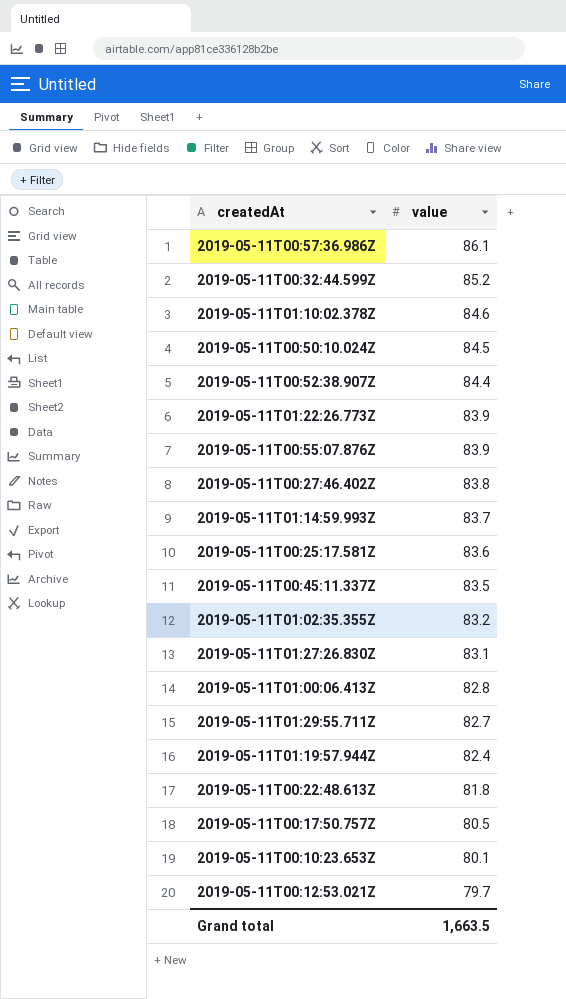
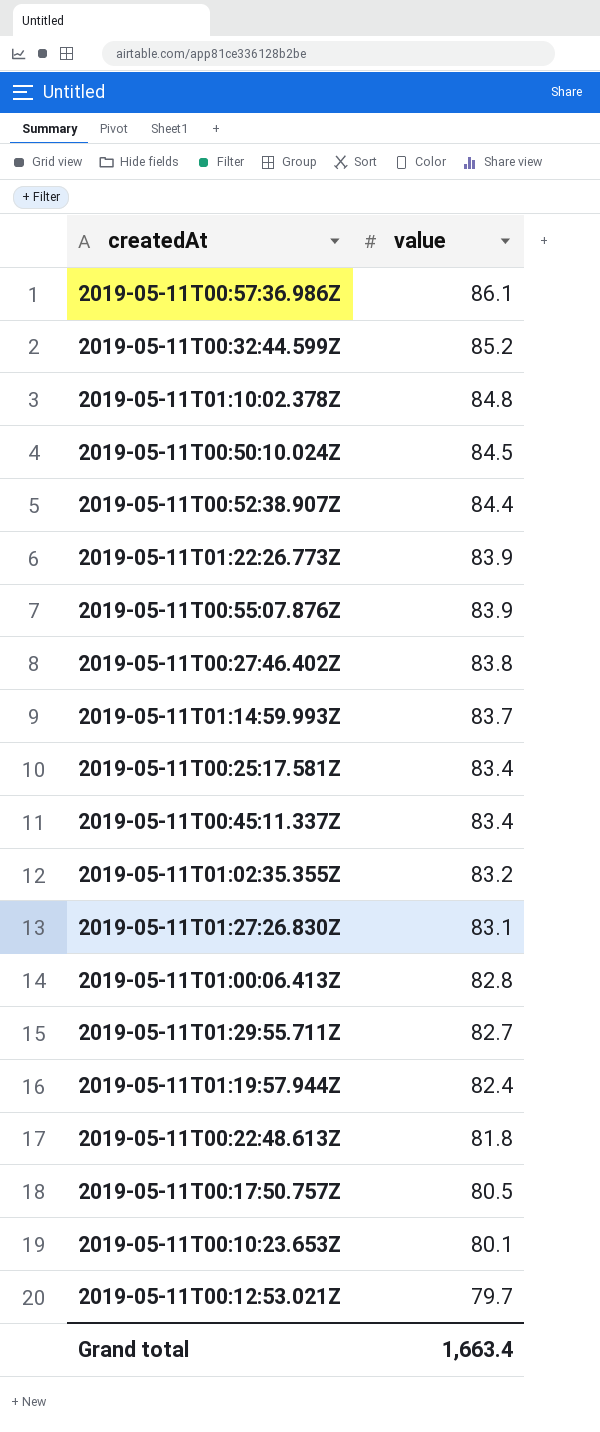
2019-05-11T01:10:02.378Z | value: 84.6 -> 84.8
2019-05-11T00:25:17.581Z | value: 83.6 -> 83.4
2019-05-11T00:45:11.337Z | value: 83.5 -> 83.4
Grand total | value: 1,663.5 -> 1,663.4

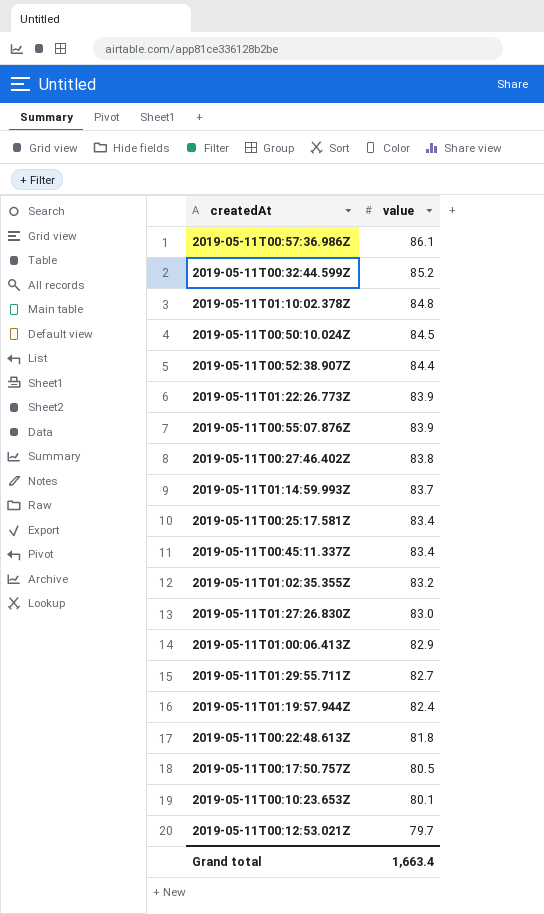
2019-05-11T01:27:26.830Z | value: 83.1 -> 83.0
2019-05-11T01:00:06.413Z | value: 82.8 -> 82.9

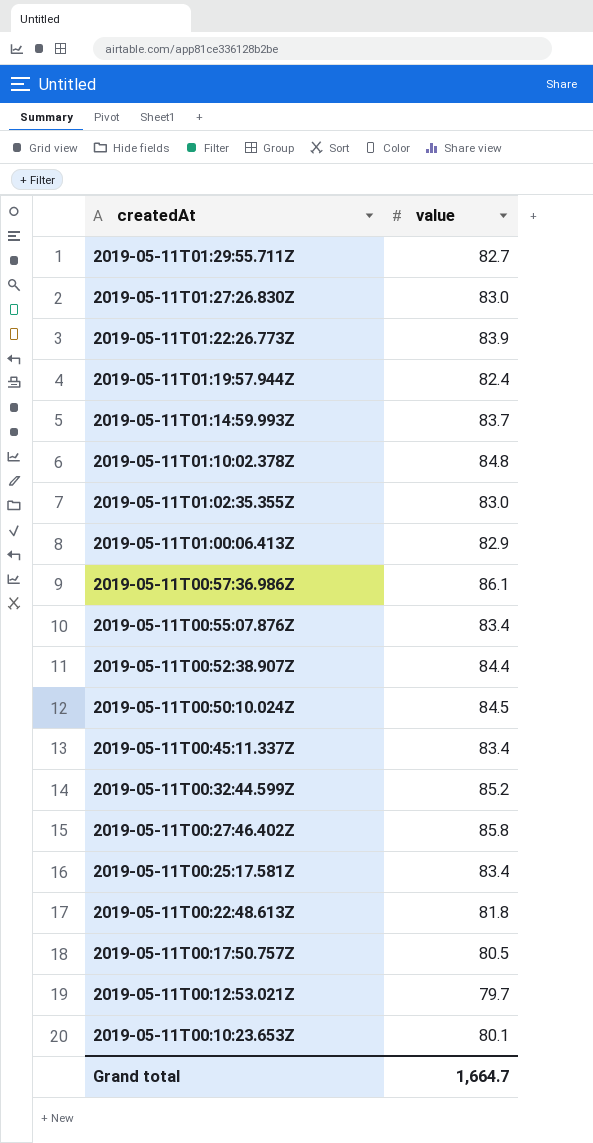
row order: value descending -> createdAt descending
2019-05-11T01:02:35.355Z | value: 83.2 -> 83.0
2019-05-11T00:55:07.876Z | value: 83.9 -> 83.4
2019-05-11T00:27:46.402Z | value: 83.8 -> 85.8
Grand total | value: 1,663.4 -> 1,664.7

